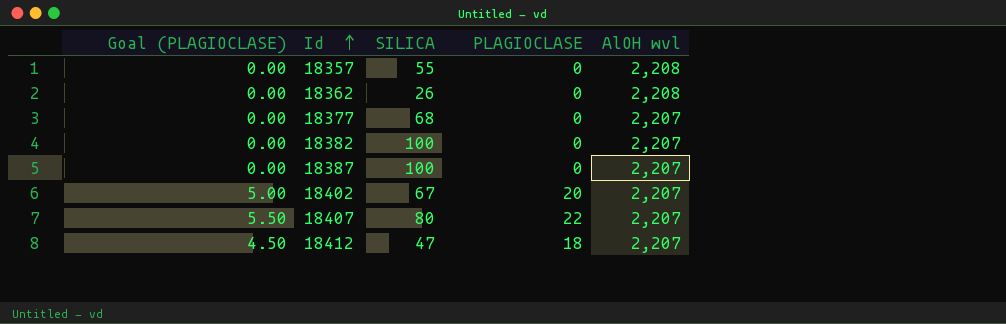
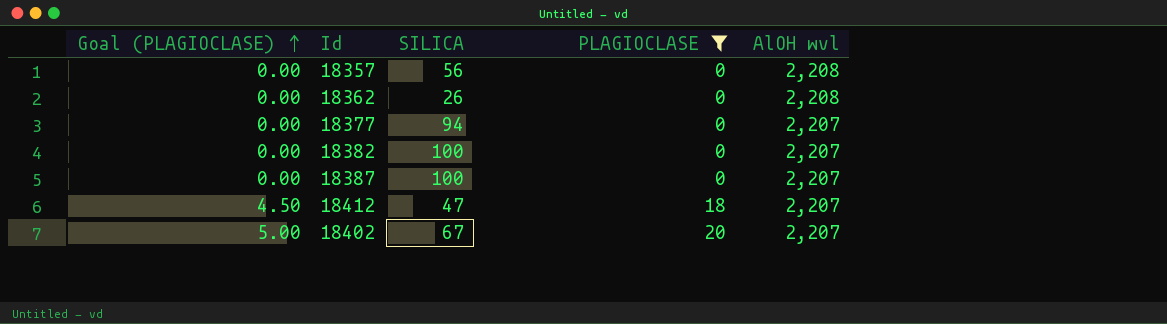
filter: none -> PLAGIOCLASE != 22
row order: Id ascending -> Goal (PLAGIOCLASE) ascending
18357 | SILICA: 55 -> 56
18377 | SILICA: 68 -> 94

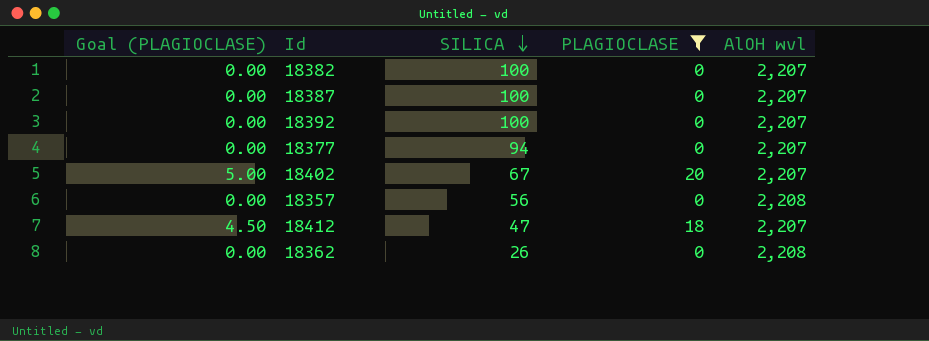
row order: Goal (PLAGIOCLASE) ascending -> SILICA descending
row 18392: none -> 0.00 | 100 | 0 | 2,207

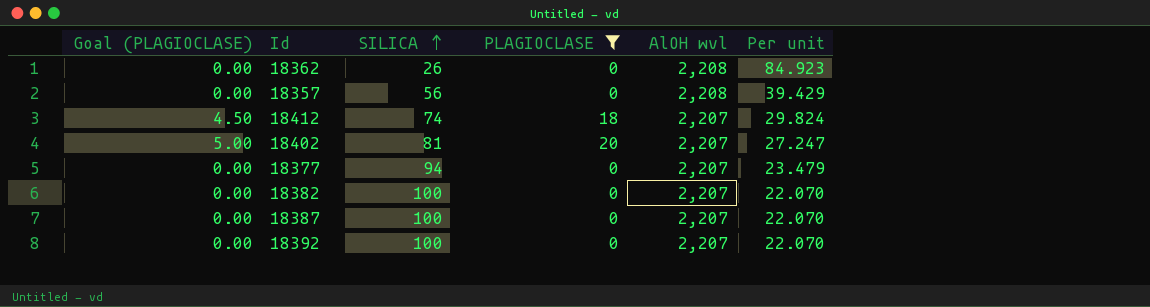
row order: SILICA descending -> SILICA ascending
column Per unit | formula: none -> [AlOH wvl] / [SILICA]
18412 | SILICA: 47 -> 74
18402 | SILICA: 67 -> 81

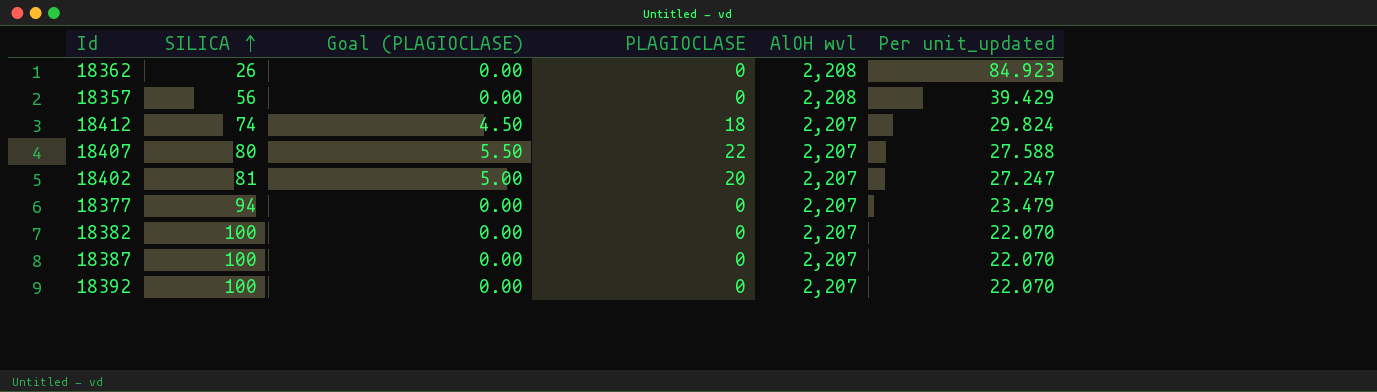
filter: PLAGIOCLASE != 22 -> none
column Goal (PLAGIOCLASE) | position: 1 -> 3
column name: Per unit -> Per unit_updated

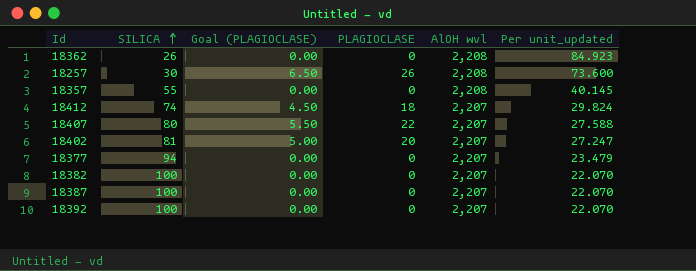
row 18257: none -> 30 | 6.50 | 26 | 2,208 | 73.600
18357 | SILICA: 56 -> 55
18357 | Per unit_updated: 39.429 -> 40.145

